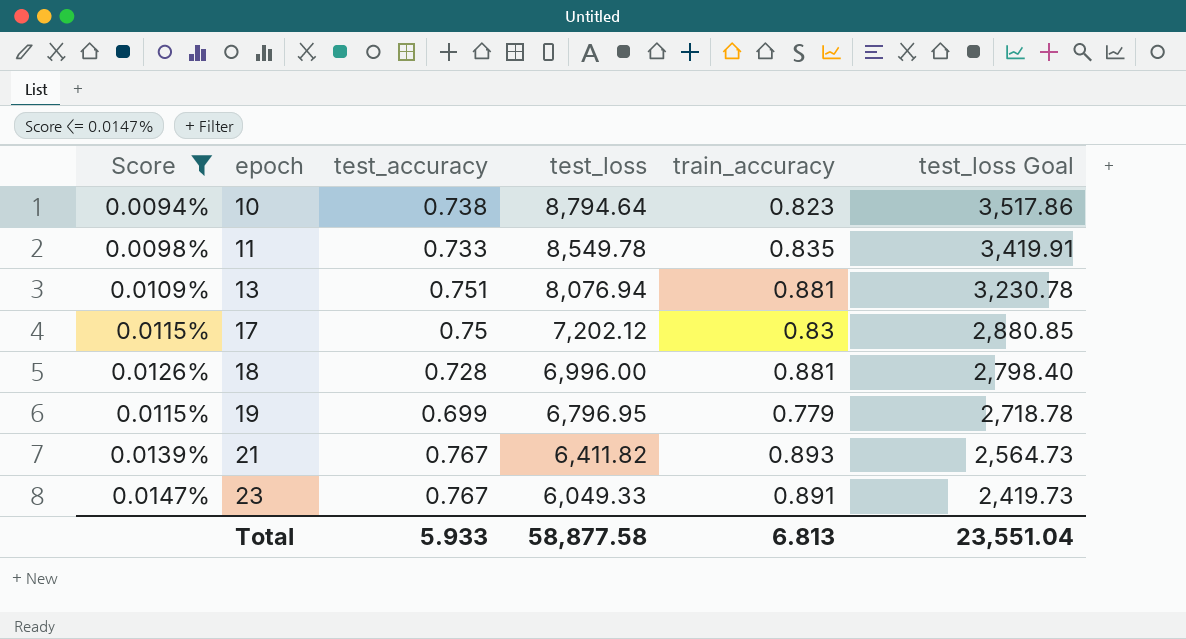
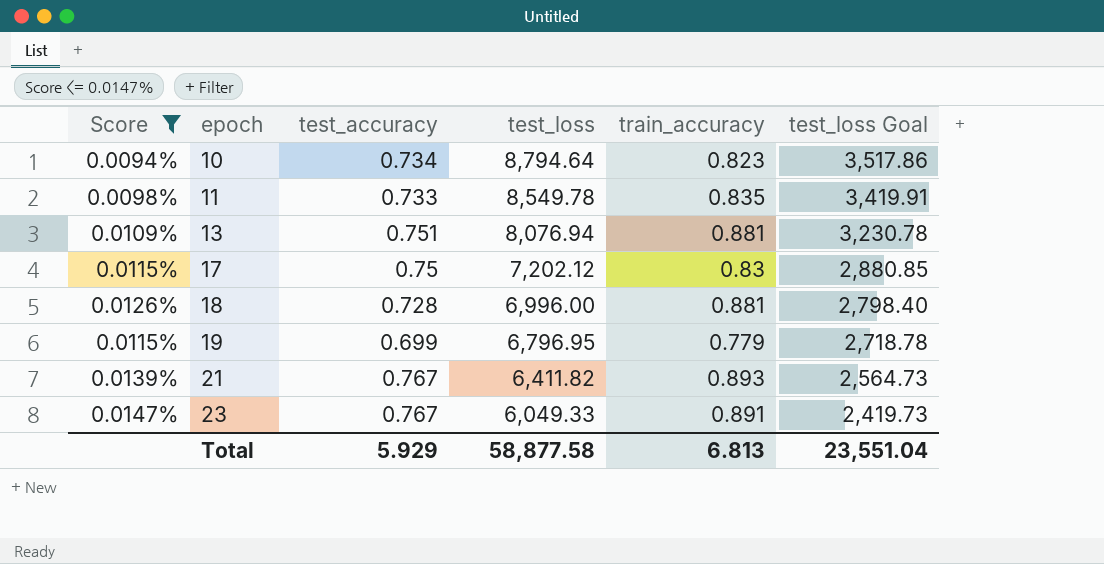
10 | test_accuracy: 0.738 -> 0.734
Total | test_accuracy: 5.933 -> 5.929

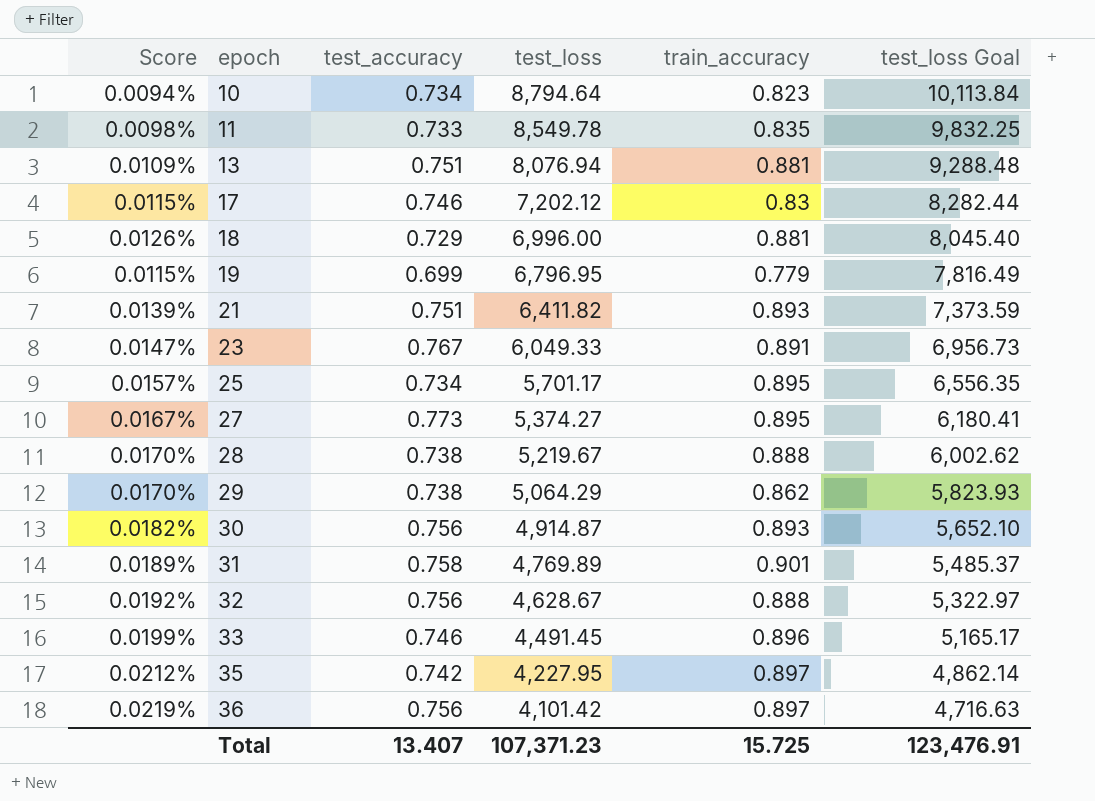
filter: Score <= 0.0147% -> none
column test_loss Goal | formula: [test_loss] * 0.4 -> [test_loss] * 1.15
17 | test_accuracy: 0.75 -> 0.746
18 | test_accuracy: 0.728 -> 0.729
21 | test_accuracy: 0.767 -> 0.751
Total | test_accuracy: 5.929 -> 13.407
Total | test_loss: 58,877.58 -> 107,371.23
Total | train_accuracy: 6.813 -> 15.725
Total | test_loss Goal: 23,551.04 -> 123,476.91

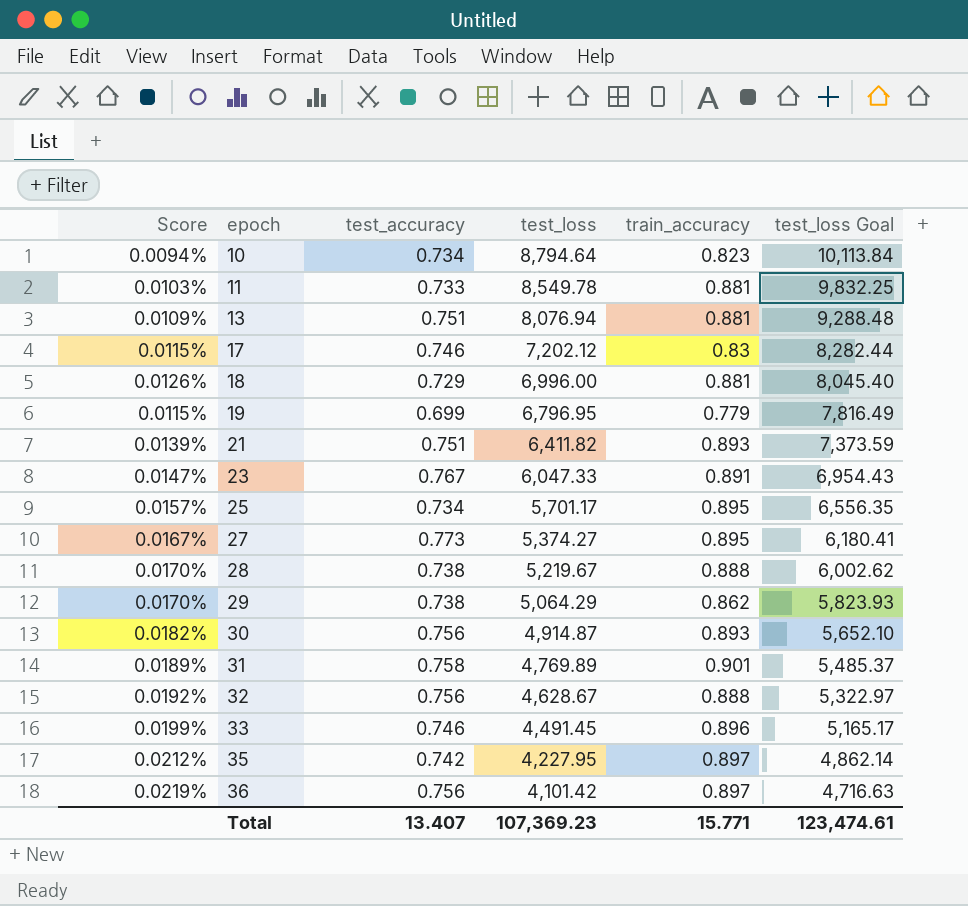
11 | Score: 0.0098% -> 0.0103%
11 | train_accuracy: 0.835 -> 0.881
23 | test_loss: 6,049.33 -> 6,047.33
23 | test_loss Goal: 6,956.73 -> 6,954.43
Total | test_loss: 107,371.23 -> 107,369.23
Total | train_accuracy: 15.725 -> 15.771
Total | test_loss Goal: 123,476.91 -> 123,474.61

